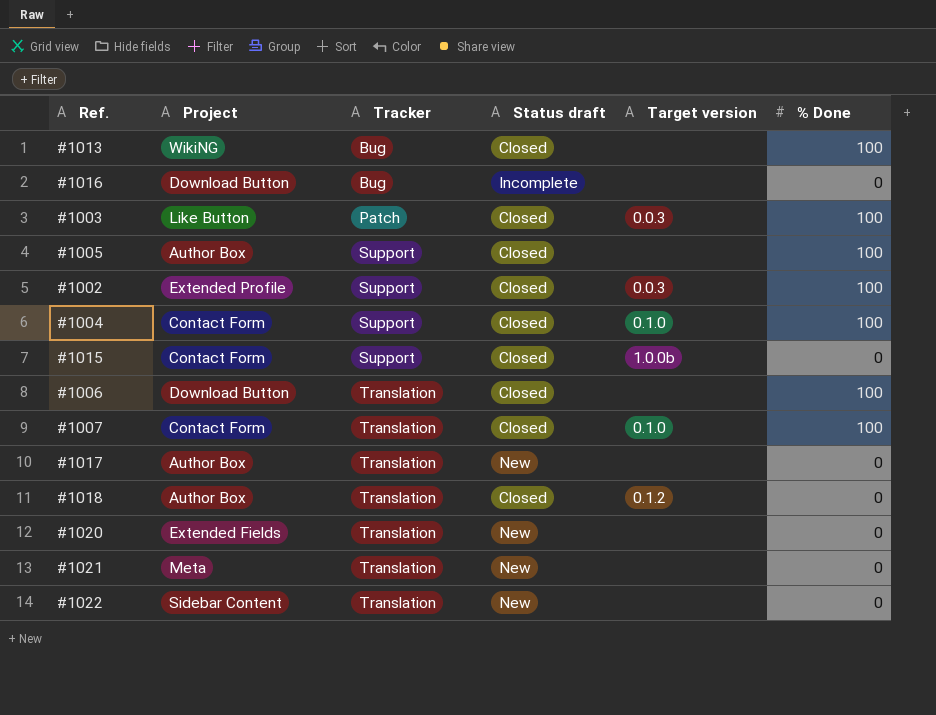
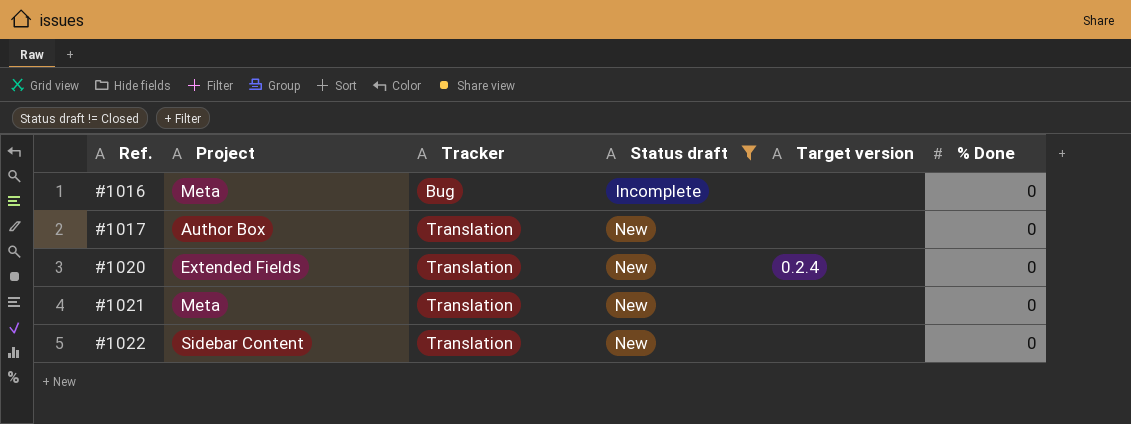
filter: none -> Status draft != Closed
#1016 | Project: Download Button -> Meta
#1020 | Target version: none -> 0.2.4

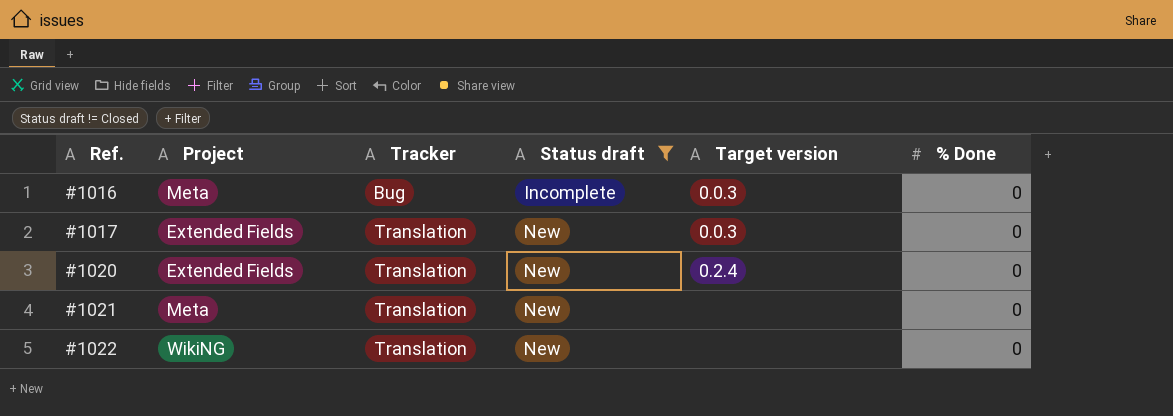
#1016 | Target version: none -> 0.0.3
#1017 | Project: Author Box -> Extended Fields
#1017 | Target version: none -> 0.0.3
#1022 | Project: Sidebar Content -> WikiNG

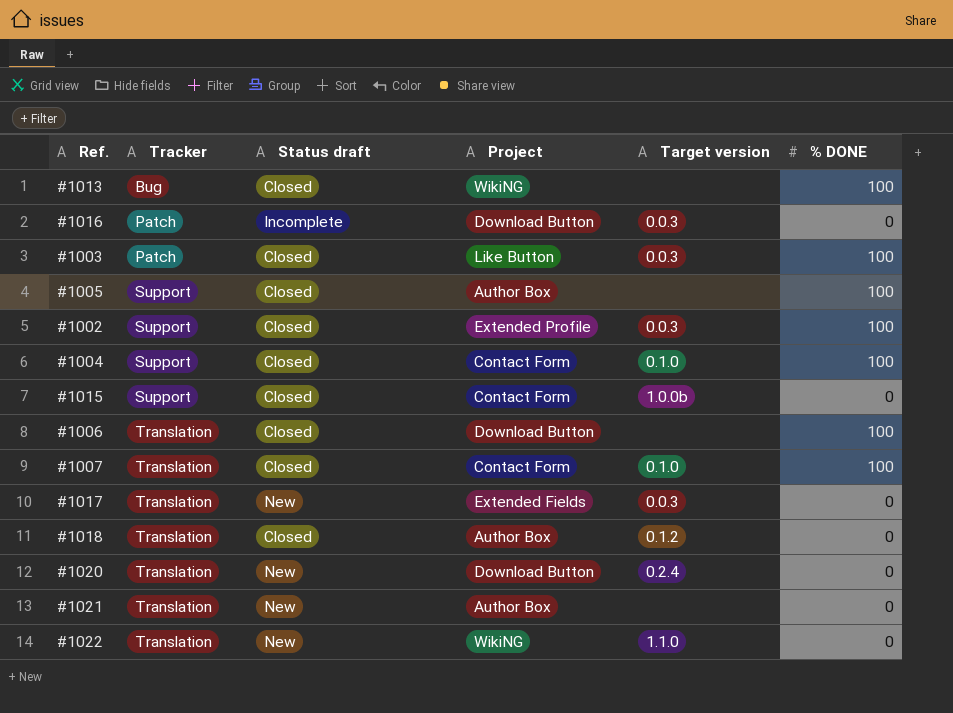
filter: Status draft != Closed -> none
column Project | position: 2 -> 4
column name: % Done -> % DONE
#1016 | Tracker: Bug -> Patch
#1016 | Project: Meta -> Download Button
#1020 | Project: Extended Fields -> Download Button
#1021 | Project: Meta -> Author Box
#1022 | Target version: none -> 1.1.0

